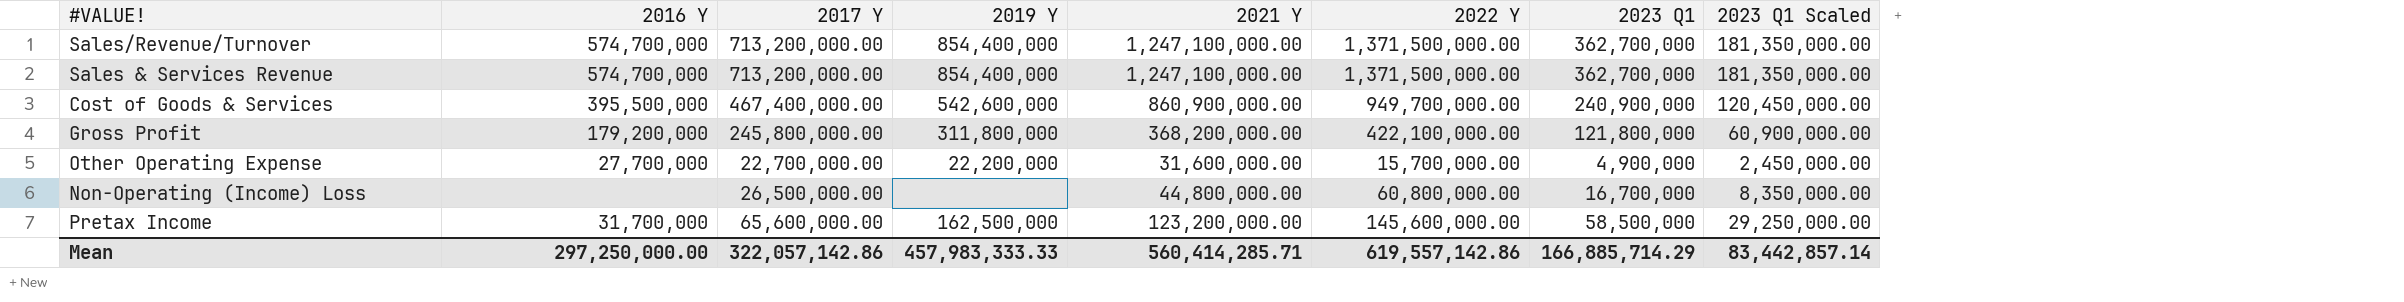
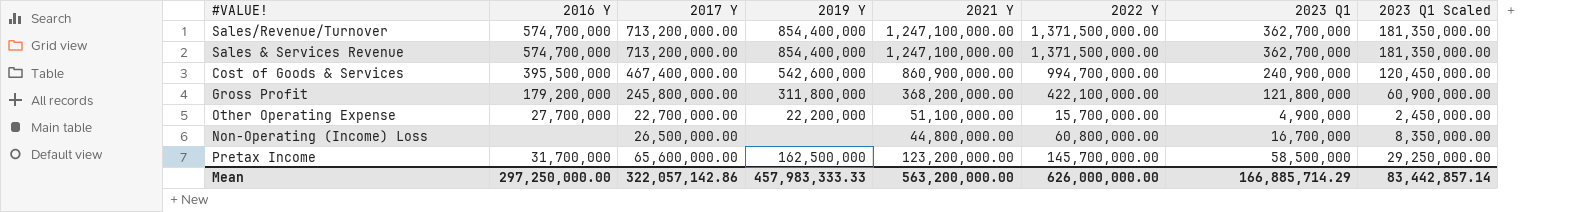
Cost of Goods & Services | 2022 Y: 949,700,000.00 -> 994,700,000.00
Other Operating Expense | 2021 Y: 31,600,000.00 -> 51,100,000.00
Pretax Income | 2022 Y: 145,600,000.00 -> 145,700,000.00
Mean | 2021 Y: 560,414,285.71 -> 563,200,000.00
Mean | 2022 Y: 619,557,142.86 -> 626,000,000.00

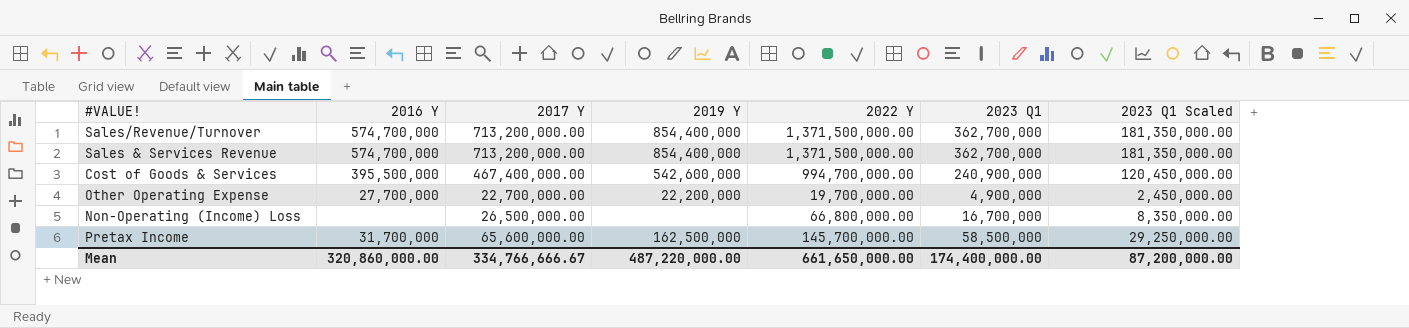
column 2021 Y | position: 5 -> none
row Gross Profit: 179,200,000 | 245,800,000.00 | 311,800,000 | 368,200,000.00 | 422,100,000.00 | 121,800,000 | 60,900,000.00 -> none
Other Operating Expense | 2022 Y: 15,700,000.00 -> 19,700,000.00
Non-Operating (Income) Loss | 2022 Y: 60,800,000.00 -> 66,800,000.00
Mean | 2016 Y: 297,250,000.00 -> 320,860,000.00
Mean | 2017 Y: 322,057,142.86 -> 334,766,666.67
Mean | 2019 Y: 457,983,333.33 -> 487,220,000.00
Mean | 2022 Y: 626,000,000.00 -> 661,650,000.00
Mean | 2023 Q1: 166,885,714.29 -> 174,400,000.00
Mean | 2023 Q1 Scaled: 83,442,857.14 -> 87,200,000.00

